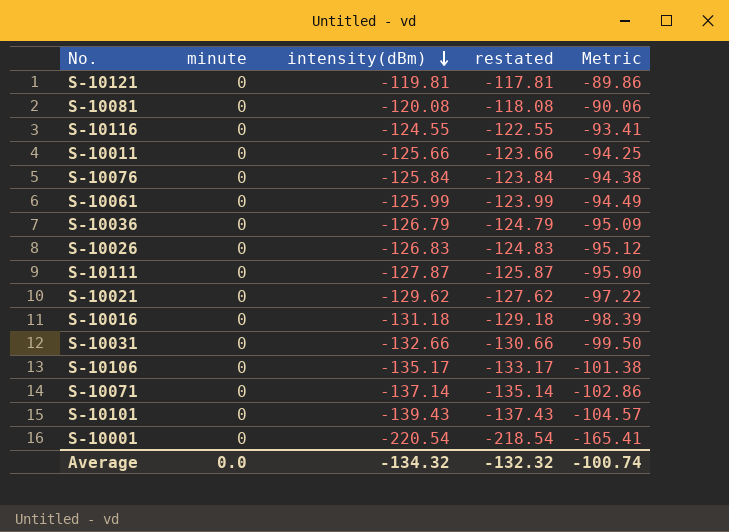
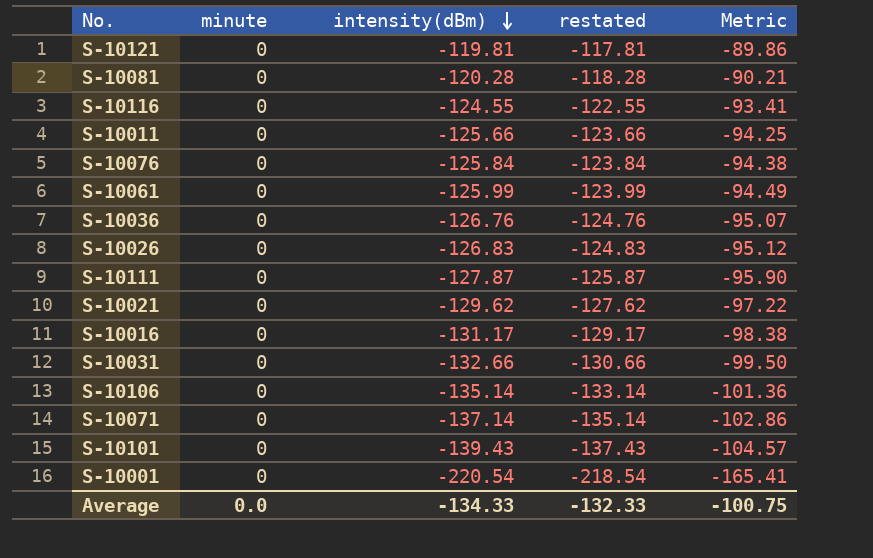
S-10081 | intensity(dBm): -120.08 -> -120.28
S-10081 | restated: -118.08 -> -118.28
S-10081 | Metric: -90.06 -> -90.21
S-10036 | intensity(dBm): -126.79 -> -126.76
S-10036 | restated: -124.79 -> -124.76
S-10036 | Metric: -95.09 -> -95.07
S-10016 | intensity(dBm): -131.18 -> -131.17
S-10016 | restated: -129.18 -> -129.17
S-10016 | Metric: -98.39 -> -98.38
S-10106 | intensity(dBm): -135.17 -> -135.14
S-10106 | restated: -133.17 -> -133.14
S-10106 | Metric: -101.38 -> -101.36
Average | intensity(dBm): -134.32 -> -134.33
Average | restated: -132.32 -> -132.33
Average | Metric: -100.74 -> -100.75

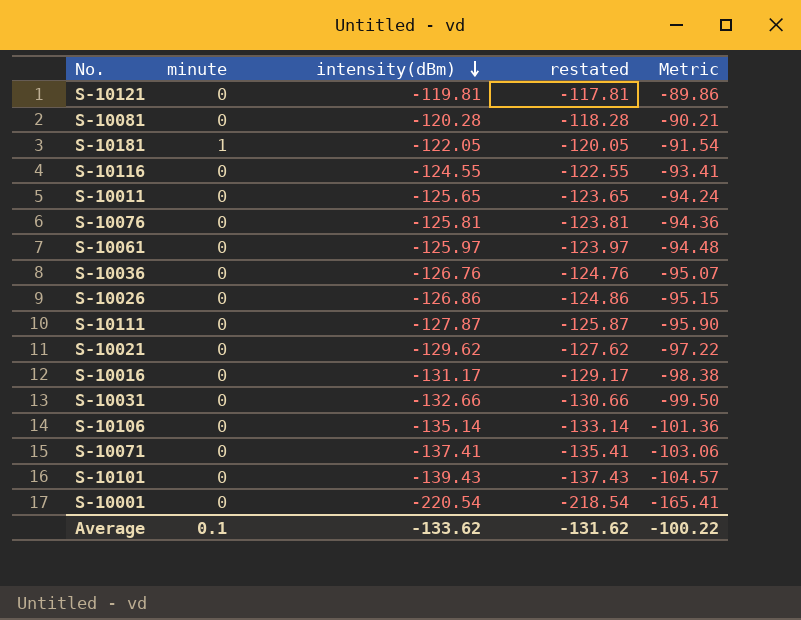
row S-10181: none -> 1 | -122.05 | -120.05 | -91.54
S-10011 | intensity(dBm): -125.66 -> -125.65
S-10011 | restated: -123.66 -> -123.65
S-10011 | Metric: -94.25 -> -94.24
S-10076 | intensity(dBm): -125.84 -> -125.81
S-10076 | restated: -123.84 -> -123.81
S-10076 | Metric: -94.38 -> -94.36
S-10061 | intensity(dBm): -125.99 -> -125.97
S-10061 | restated: -123.99 -> -123.97
S-10061 | Metric: -94.49 -> -94.48
S-10026 | intensity(dBm): -126.83 -> -126.86
S-10026 | restated: -124.83 -> -124.86
S-10026 | Metric: -95.12 -> -95.15
S-10071 | intensity(dBm): -137.14 -> -137.41
S-10071 | restated: -135.14 -> -135.41
S-10071 | Metric: -102.86 -> -103.06
Average | minute: 0.0 -> 0.1
Average | intensity(dBm): -134.33 -> -133.62
Average | restated: -132.33 -> -131.62
Average | Metric: -100.75 -> -100.22

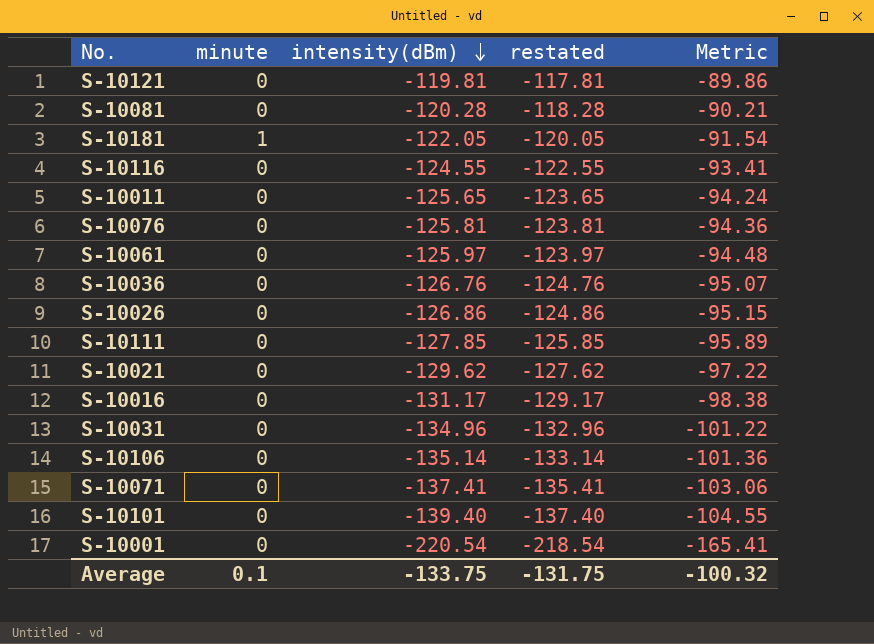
S-10111 | intensity(dBm): -127.87 -> -127.85
S-10111 | restated: -125.87 -> -125.85
S-10111 | Metric: -95.90 -> -95.89
S-10031 | intensity(dBm): -132.66 -> -134.96
S-10031 | restated: -130.66 -> -132.96
S-10031 | Metric: -99.50 -> -101.22
S-10101 | intensity(dBm): -139.43 -> -139.40
S-10101 | restated: -137.43 -> -137.40
S-10101 | Metric: -104.57 -> -104.55
Average | intensity(dBm): -133.62 -> -133.75
Average | restated: -131.62 -> -131.75
Average | Metric: -100.22 -> -100.32

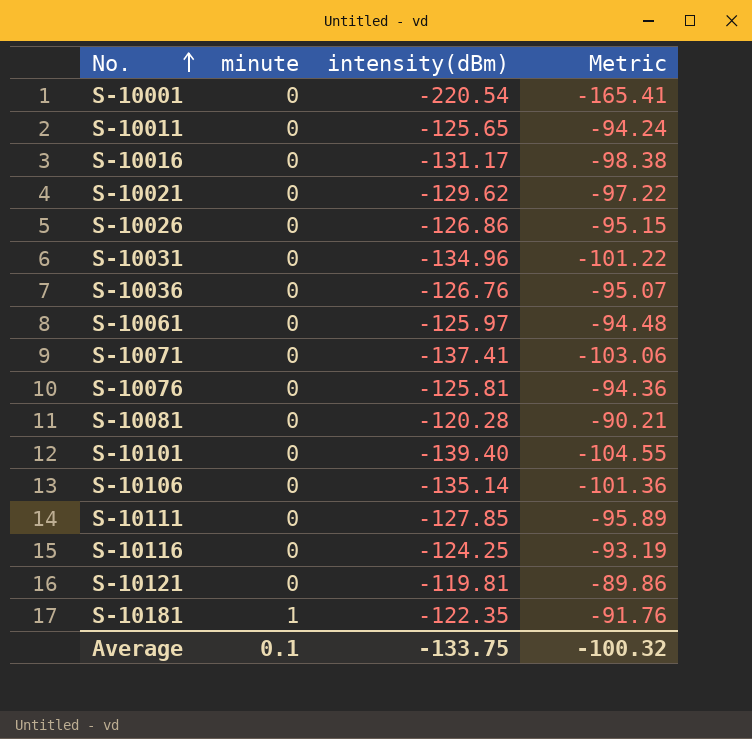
row order: intensity(dBm) descending -> No. ascending
column restated | formula: [intensity(dBm)] + 2 -> none
S-10116 | intensity(dBm): -124.55 -> -124.25
S-10116 | Metric: -93.41 -> -93.19
S-10181 | intensity(dBm): -122.05 -> -122.35
S-10181 | Metric: -91.54 -> -91.76

